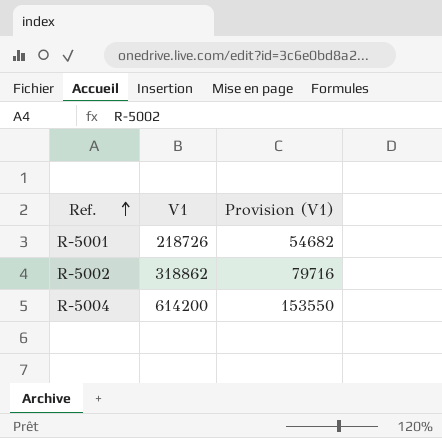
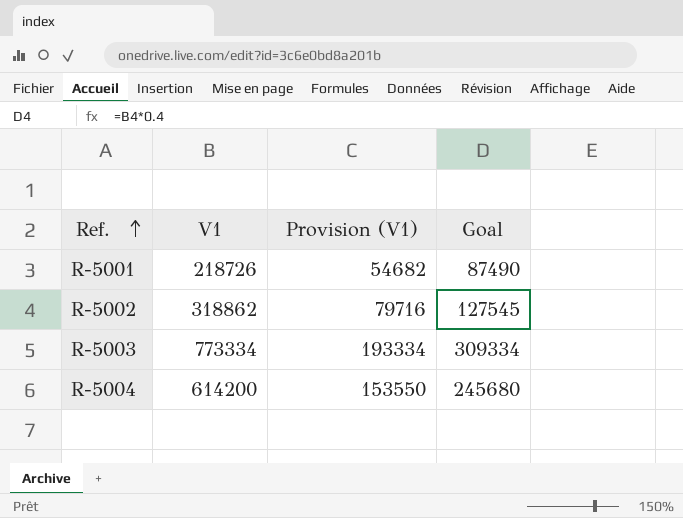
column Goal | formula: none -> [V1] * 0.4
row R-5003: none -> 773334 | 193334 | 309334

